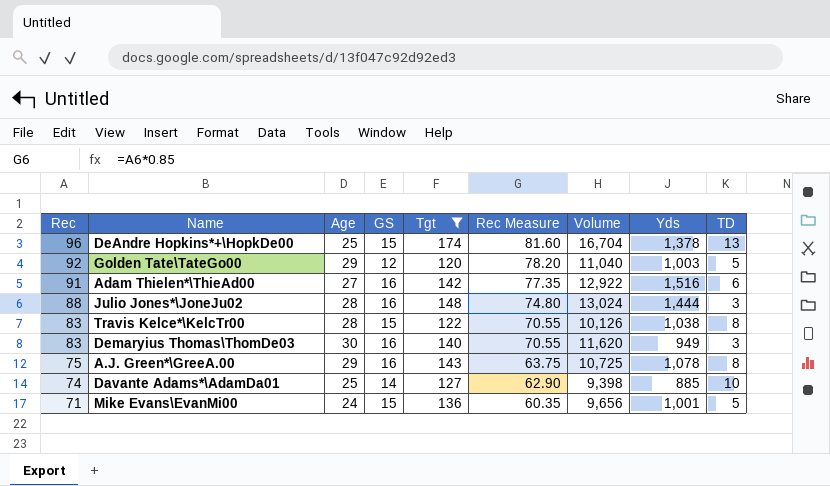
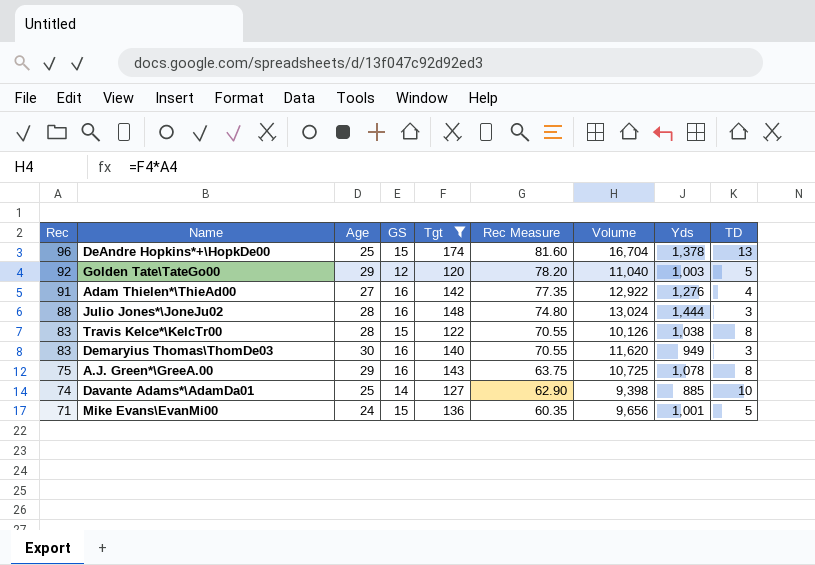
Adam Thielen*\ThieAd00 | Yds: 1,516 -> 1,276
Adam Thielen*\ThieAd00 | TD: 6 -> 4

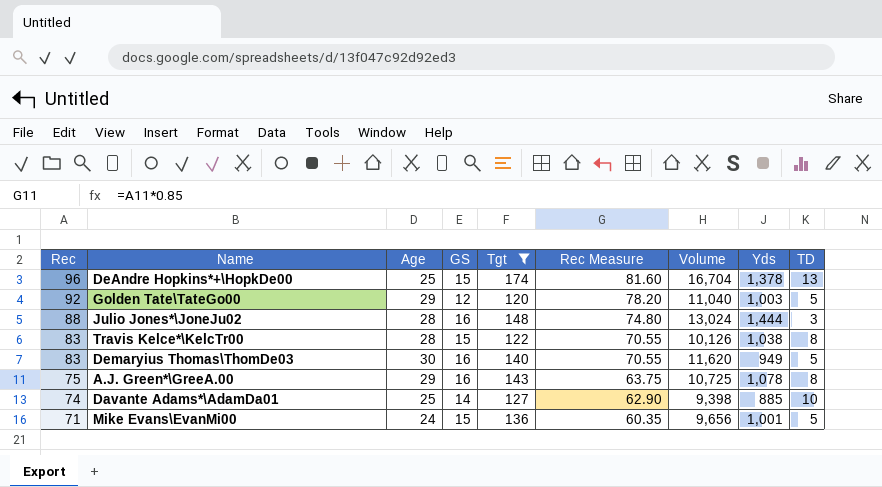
row Adam Thielen*\ThieAd00: 91 | 27 | 16 | 142 | 77.35 | 12,922 | 1,276 | 4 -> none
Demaryius Thomas\ThomDe03 | TD: 3 -> 5

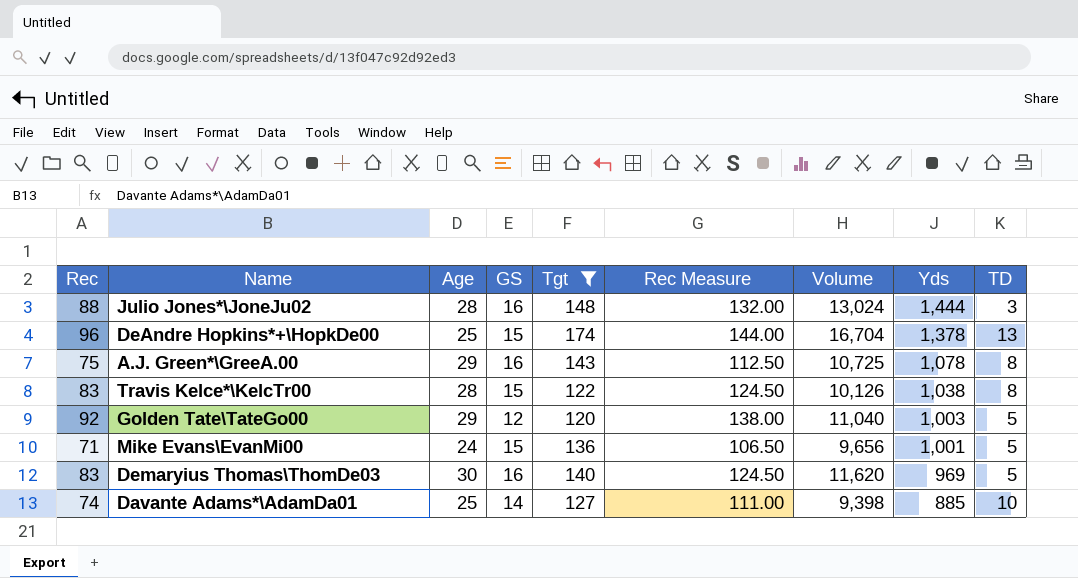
row order: Rec descending -> Yds descending
column Rec Measure | formula: [Rec] * 0.85 -> [Rec] * 1.5
Demaryius Thomas\ThomDe03 | Yds: 949 -> 969

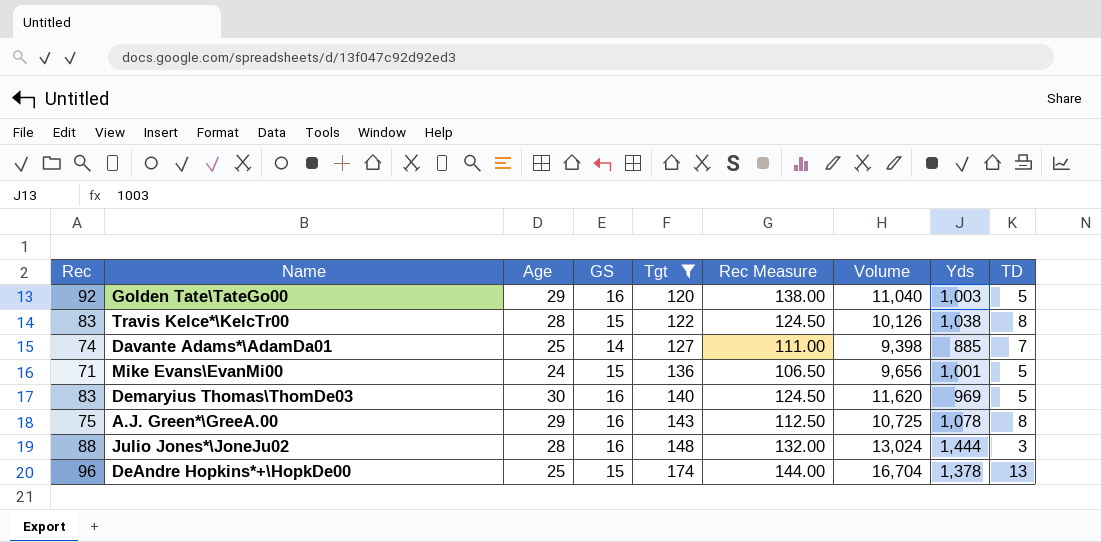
row order: Yds descending -> Tgt ascending
Golden Tate\TateGo00 | GS: 12 -> 16
Davante Adams*\AdamDa01 | TD: 10 -> 7

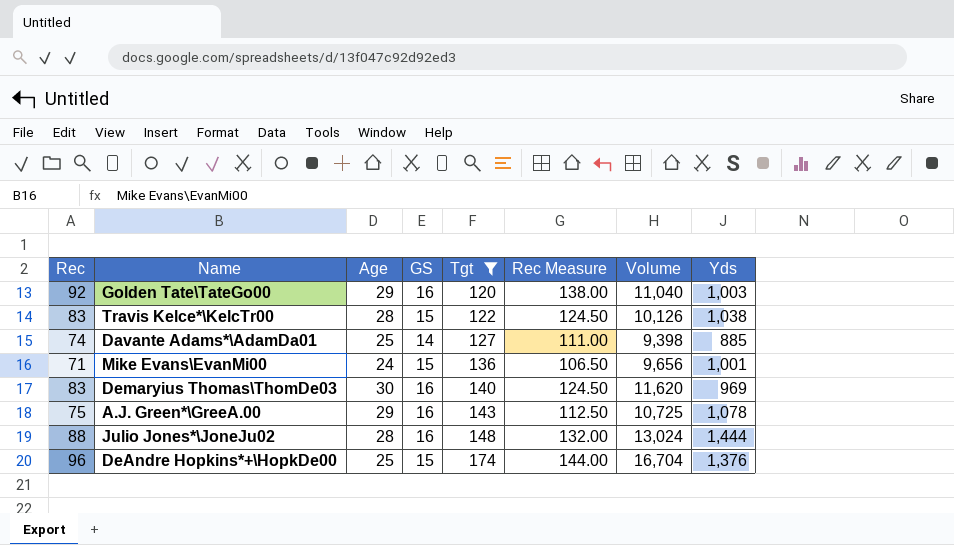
column TD | position: 9 -> none
DeAndre Hopkins*+\HopkDe00 | Yds: 1,378 -> 1,376

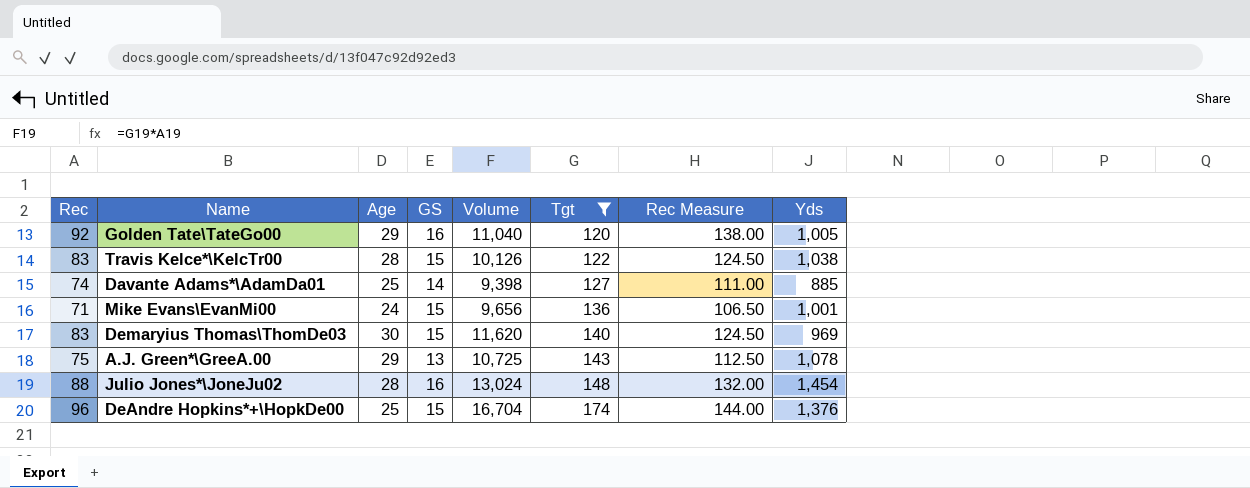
column Volume | position: 7 -> 5
Golden Tate\TateGo00 | Yds: 1,003 -> 1,005
Demaryius Thomas\ThomDe03 | GS: 16 -> 15
A.J. Green*\GreeA.00 | GS: 16 -> 13
Julio Jones*\JoneJu02 | Yds: 1,444 -> 1,454

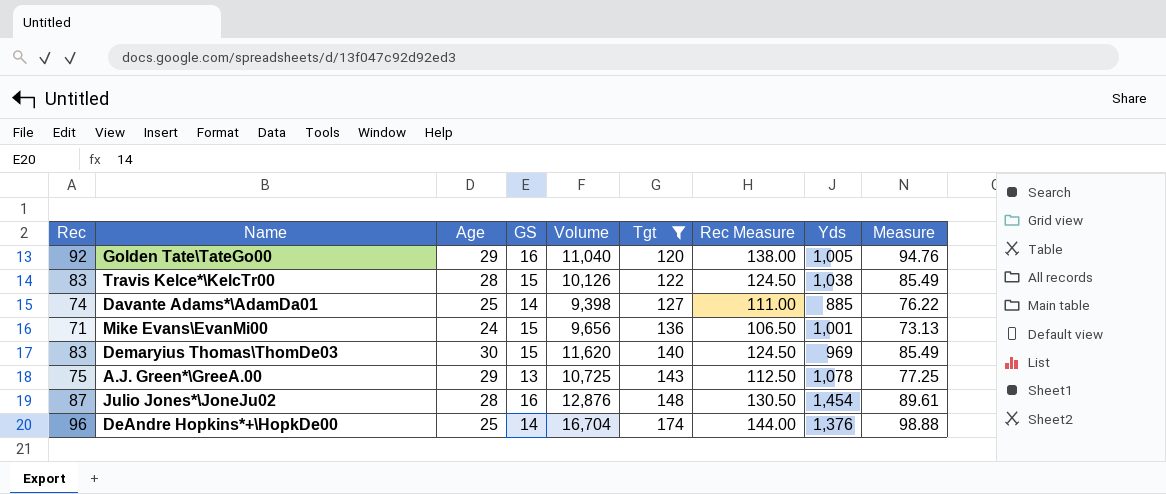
column Measure | formula: none -> [Rec] * 1.03
Julio Jones*\JoneJu02 | Rec: 88 -> 87
Julio Jones*\JoneJu02 | Volume: 13,024 -> 12,876
Julio Jones*\JoneJu02 | Rec Measure: 132.00 -> 130.50
DeAndre Hopkins*+\HopkDe00 | GS: 15 -> 14

